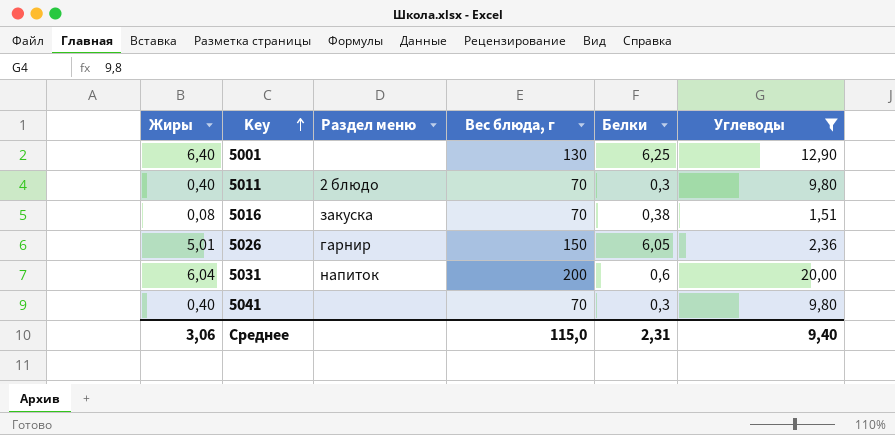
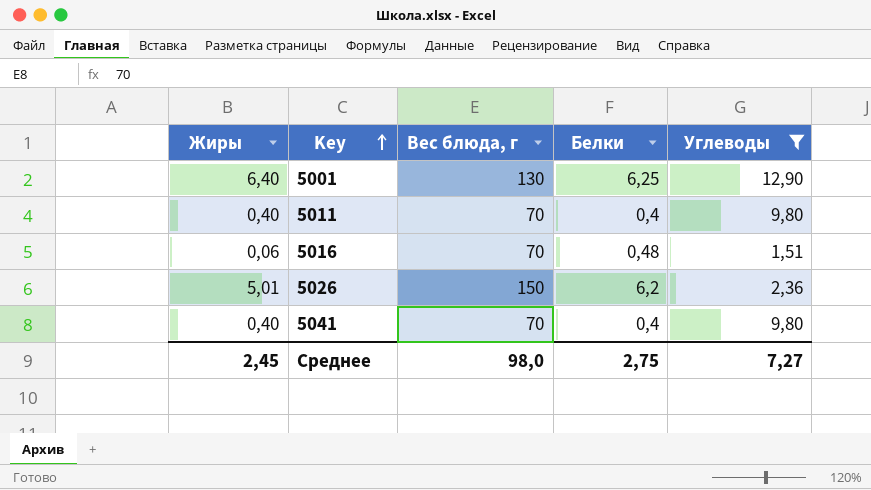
column Раздел меню | position: 3 -> none
row 5031: 6,04 | напиток | 200 | 0,6 | 20,00 -> none
5011 | Белки: 0,3 -> 0,4
5016 | Жиры: 0,08 -> 0,06
5016 | Белки: 0,38 -> 0,48
5026 | Белки: 6,05 -> 6,2
5041 | Белки: 0,3 -> 0,4
Среднее | Жиры: 3,06 -> 2,45
Среднее | Вес блюда, г: 115,0 -> 98,0
Среднее | Белки: 2,31 -> 2,75
Среднее | Углеводы: 9,40 -> 7,27

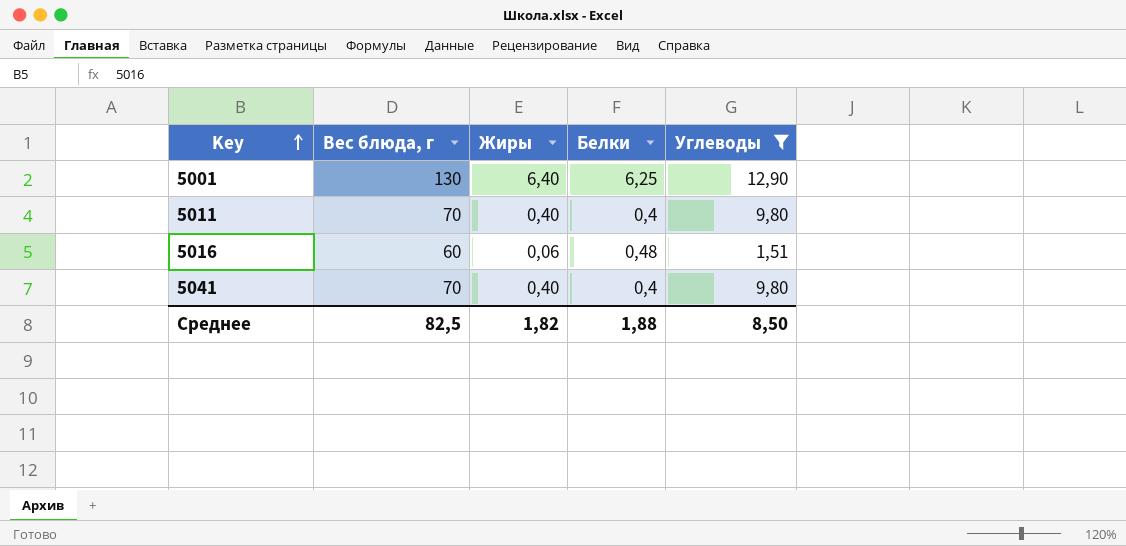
column Жиры | position: 1 -> 3
row 5026: 5,01 | 150 | 6,2 | 2,36 -> none
5016 | Вес блюда, г: 70 -> 60
Среднее | Вес блюда, г: 98,0 -> 82,5
Среднее | Жиры: 2,45 -> 1,82
Среднее | Белки: 2,75 -> 1,88
Среднее | Углеводы: 7,27 -> 8,50

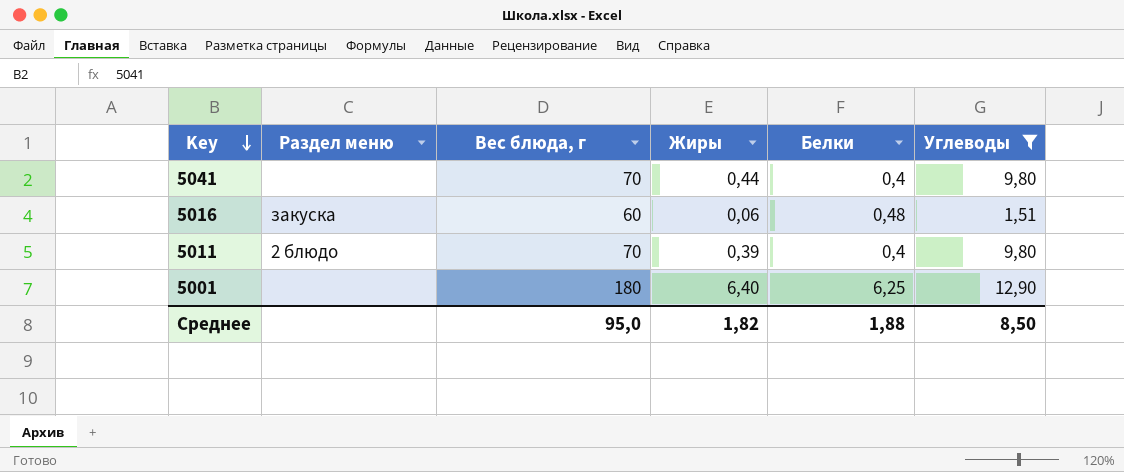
row order: Key ascending -> Key descending
column Раздел меню | position: none -> 2
5041 | Жиры: 0,40 -> 0,44
5011 | Жиры: 0,40 -> 0,39
5001 | Вес блюда, г: 130 -> 180
Среднее | Вес блюда, г: 82,5 -> 95,0

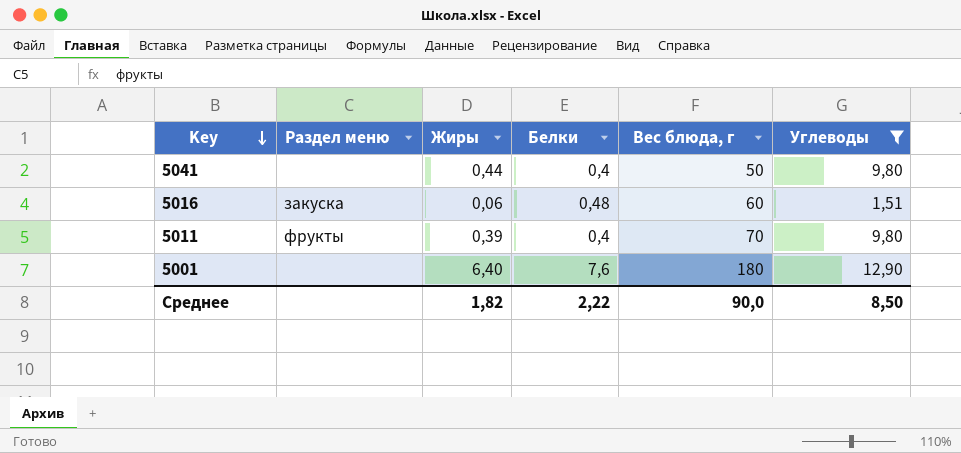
column Вес блюда, г | position: 3 -> 5
5041 | Вес блюда, г: 70 -> 50
5011 | Раздел меню: 2 блюдо -> фрукты
5001 | Белки: 6,25 -> 7,6
Среднее | Белки: 1,88 -> 2,22
Среднее | Вес блюда, г: 95,0 -> 90,0

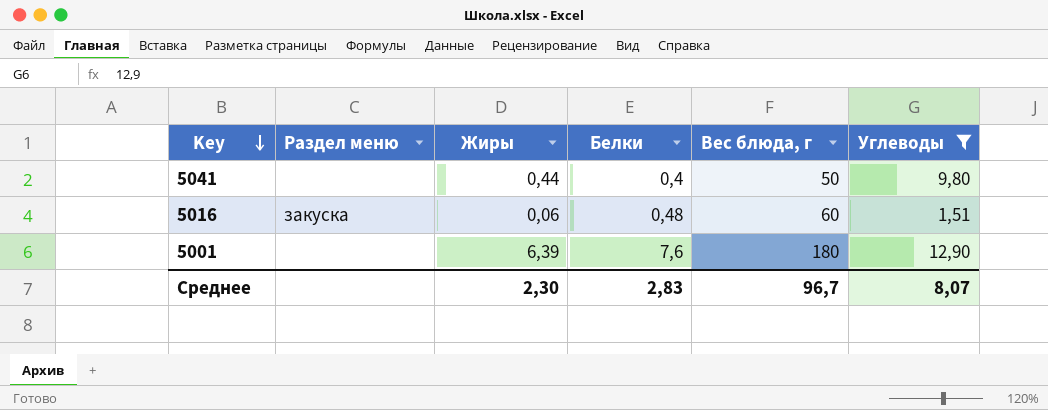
row 5011: фрукты | 0,39 | 0,4 | 70 | 9,80 -> none
5001 | Жиры: 6,40 -> 6,39
Среднее | Жиры: 1,82 -> 2,30
Среднее | Белки: 2,22 -> 2,83
Среднее | Вес блюда, г: 90,0 -> 96,7
Среднее | Углеводы: 8,50 -> 8,07

